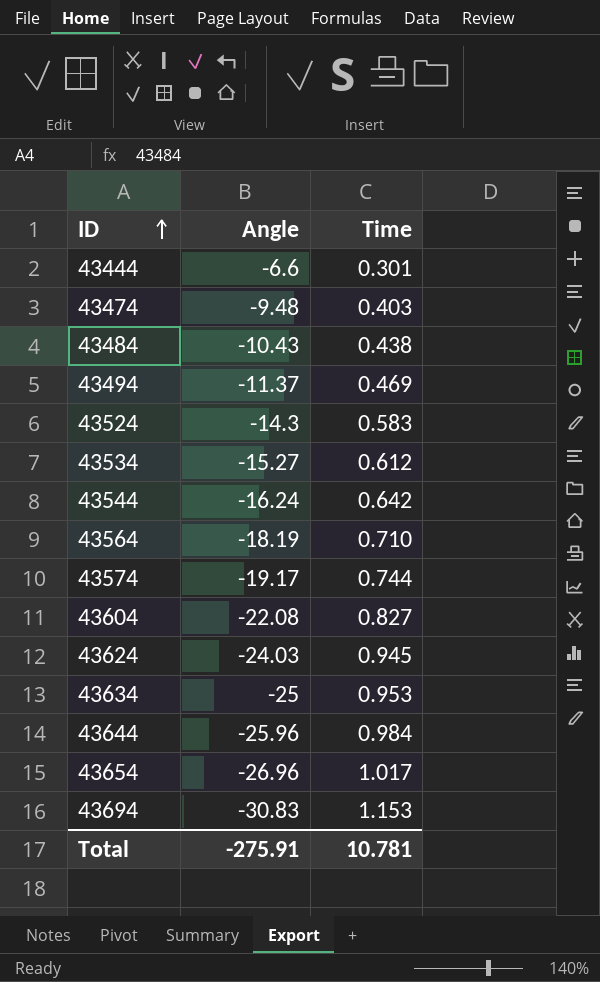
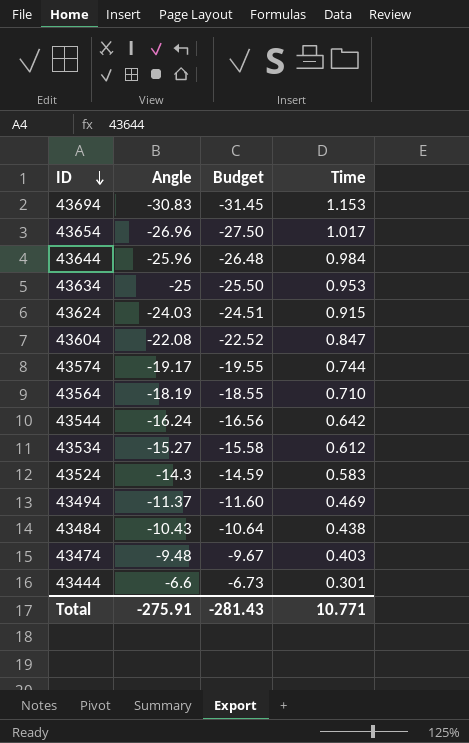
row order: ID ascending -> ID descending
column Budget | formula: none -> [Angle] * 1.02
43624 | Time: 0.945 -> 0.915
43604 | Time: 0.827 -> 0.847
Total | Time: 10.781 -> 10.771

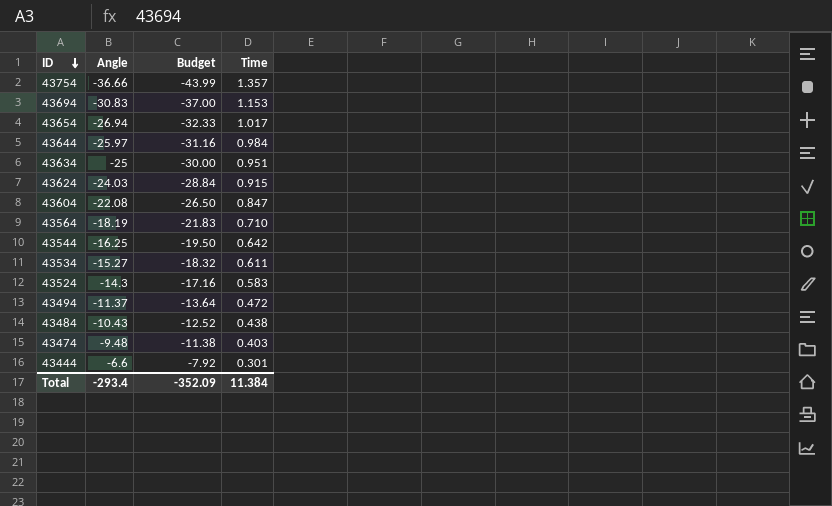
column Budget | formula: [Angle] * 1.02 -> [Angle] * 1.2
row 43574: -19.17 | -19.55 | 0.744 -> none
row 43754: none -> -36.66 | -43.99 | 1.357
43654 | Angle: -26.96 -> -26.94
43644 | Angle: -25.96 -> -25.97
43634 | Time: 0.953 -> 0.951
43544 | Angle: -16.24 -> -16.25
43534 | Time: 0.612 -> 0.611
43494 | Time: 0.469 -> 0.472
Total | Angle: -275.91 -> -293.4
Total | Budget: -281.43 -> -352.09
Total | Time: 10.771 -> 11.384

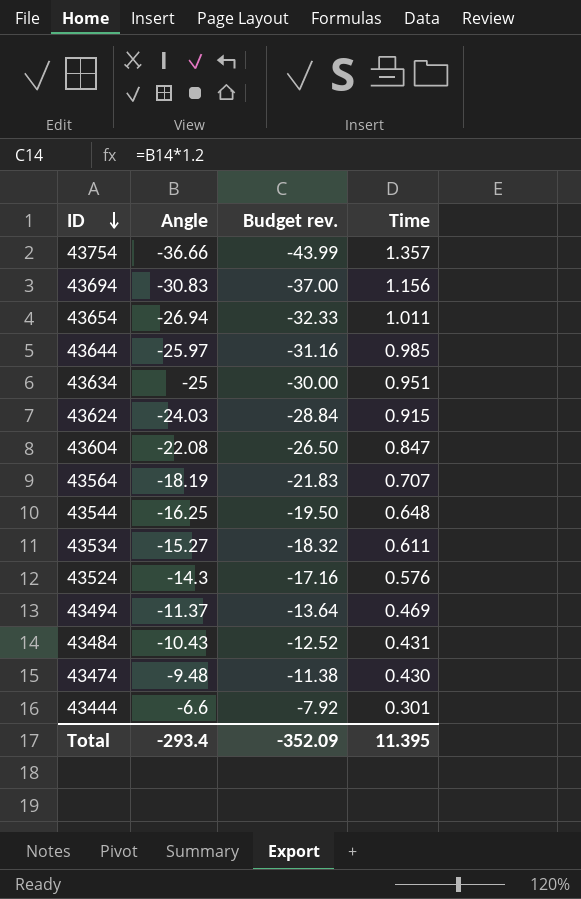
column name: Budget -> Budget rev.
43694 | Time: 1.153 -> 1.156
43654 | Time: 1.017 -> 1.011
43644 | Time: 0.984 -> 0.985
43564 | Time: 0.710 -> 0.707
43544 | Time: 0.642 -> 0.648
43524 | Time: 0.583 -> 0.576
43494 | Time: 0.472 -> 0.469
43484 | Time: 0.438 -> 0.431
43474 | Time: 0.403 -> 0.430
Total | Time: 11.384 -> 11.395

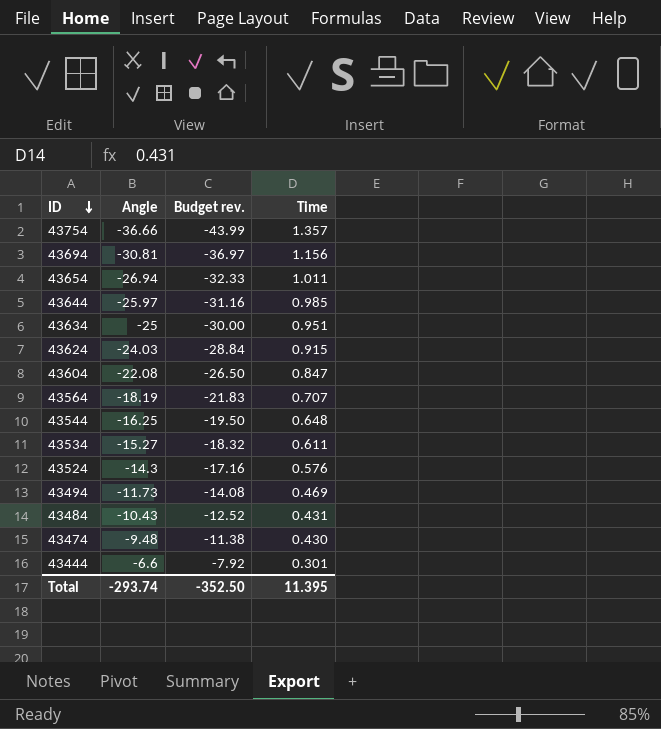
43694 | Angle: -30.83 -> -30.81
43694 | Budget rev.: -37.00 -> -36.97
43494 | Angle: -11.37 -> -11.73
43494 | Budget rev.: -13.64 -> -14.08
Total | Angle: -293.4 -> -293.74
Total | Budget rev.: -352.09 -> -352.50

